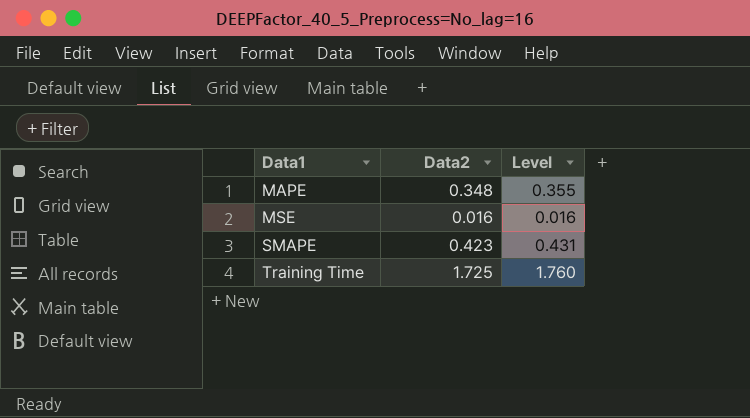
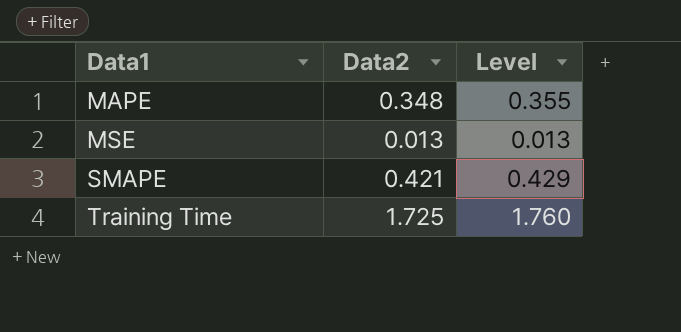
MSE | Data2: 0.016 -> 0.013
MSE | Level: 0.016 -> 0.013
SMAPE | Data2: 0.423 -> 0.421
SMAPE | Level: 0.431 -> 0.429

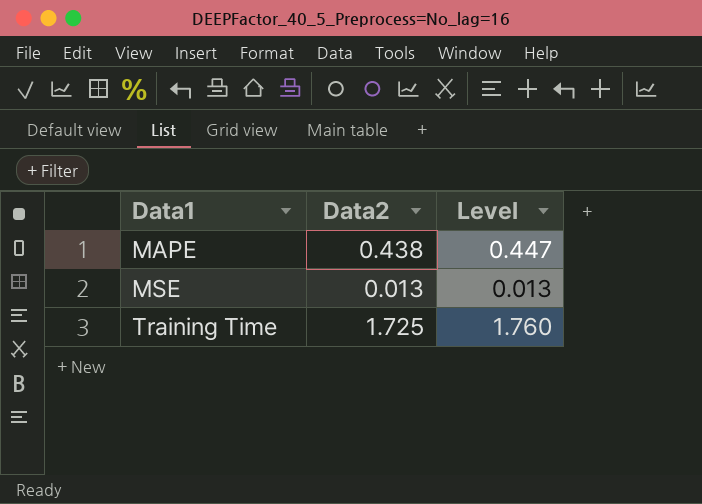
row SMAPE: 0.421 | 0.429 -> none
MAPE | Data2: 0.348 -> 0.438
MAPE | Level: 0.355 -> 0.447

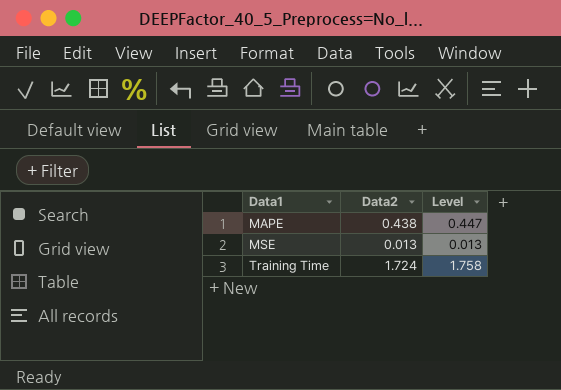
Training Time | Data2: 1.725 -> 1.724
Training Time | Level: 1.760 -> 1.758

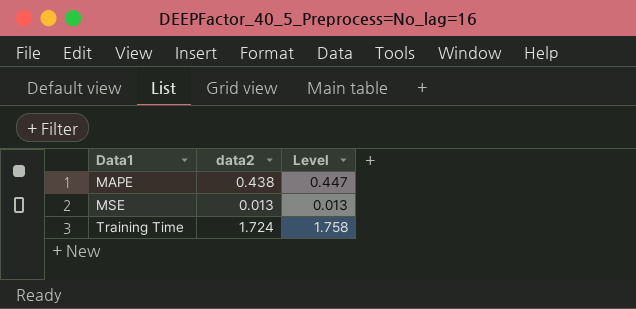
column name: Data2 -> data2

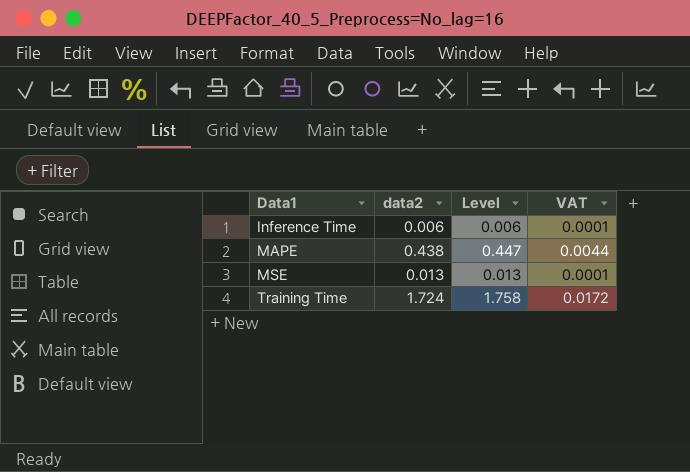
column VAT | formula: none -> [data2] * 0.01
row Inference Time: none -> 0.006 | 0.006 | 0.0001

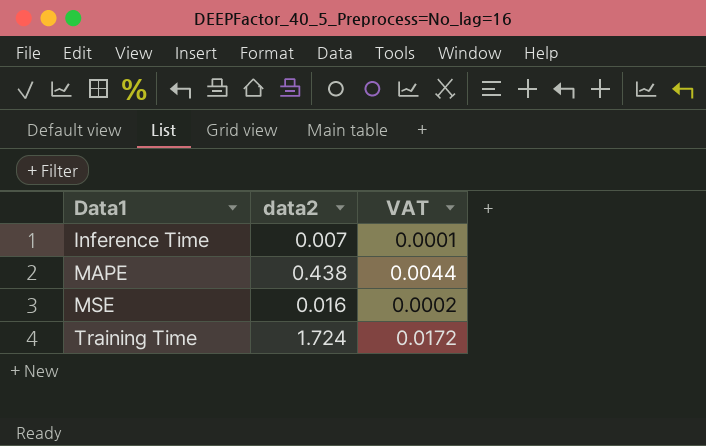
column Level | formula: [data2] * 1.02 -> none
Inference Time | data2: 0.006 -> 0.007
MSE | data2: 0.013 -> 0.016
MSE | VAT: 0.0001 -> 0.0002

